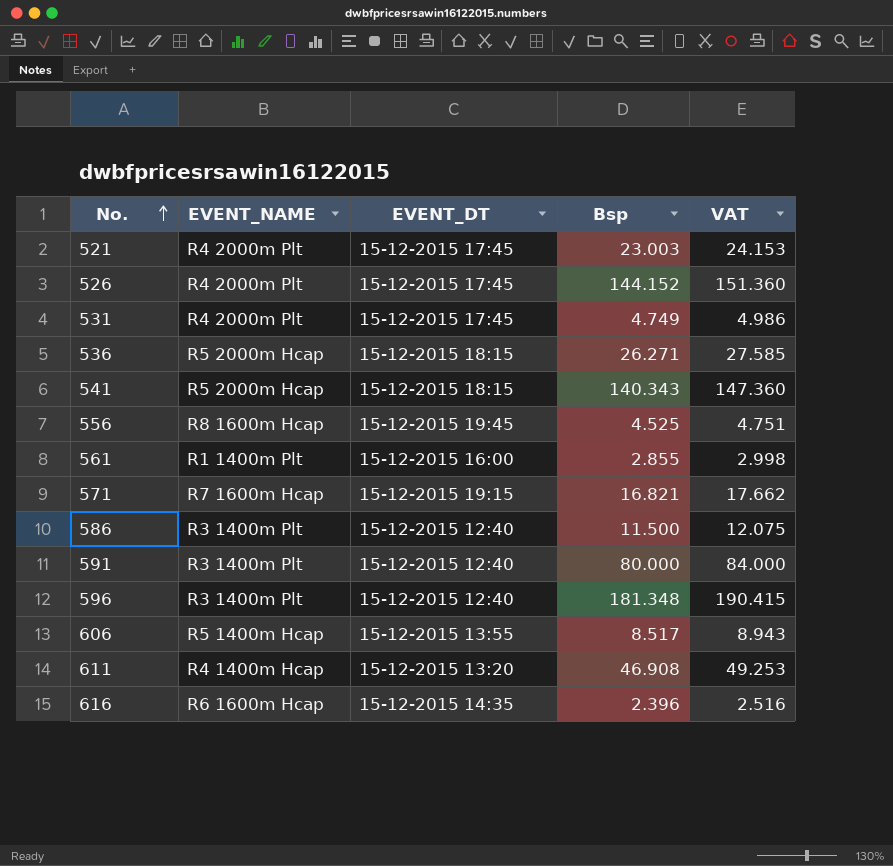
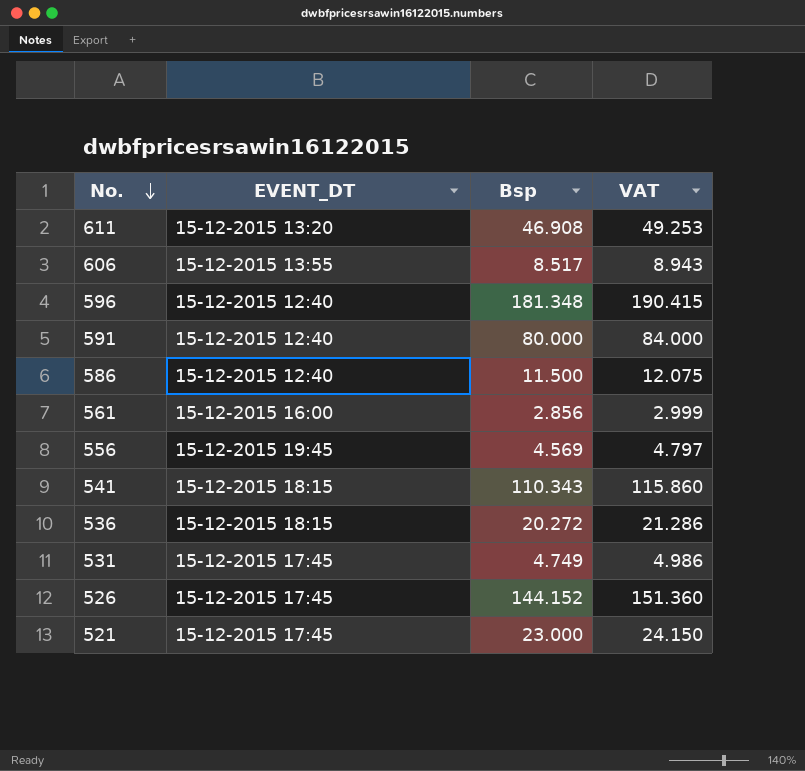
row order: No. ascending -> No. descending
column EVENT_NAME | position: 2 -> none
row 571: R7 1600m Hcap | 15-12-2015 19:15 | 16.821 | 17.662 -> none
row 616: R6 1600m Hcap | 15-12-2015 14:35 | 2.396 | 2.516 -> none
561 | Bsp: 2.855 -> 2.856
561 | VAT: 2.998 -> 2.999
556 | Bsp: 4.525 -> 4.569
556 | VAT: 4.751 -> 4.797
541 | Bsp: 140.343 -> 110.343
541 | VAT: 147.360 -> 115.860
536 | Bsp: 26.271 -> 20.272
536 | VAT: 27.585 -> 21.286
521 | Bsp: 23.003 -> 23.000
521 | VAT: 24.153 -> 24.150

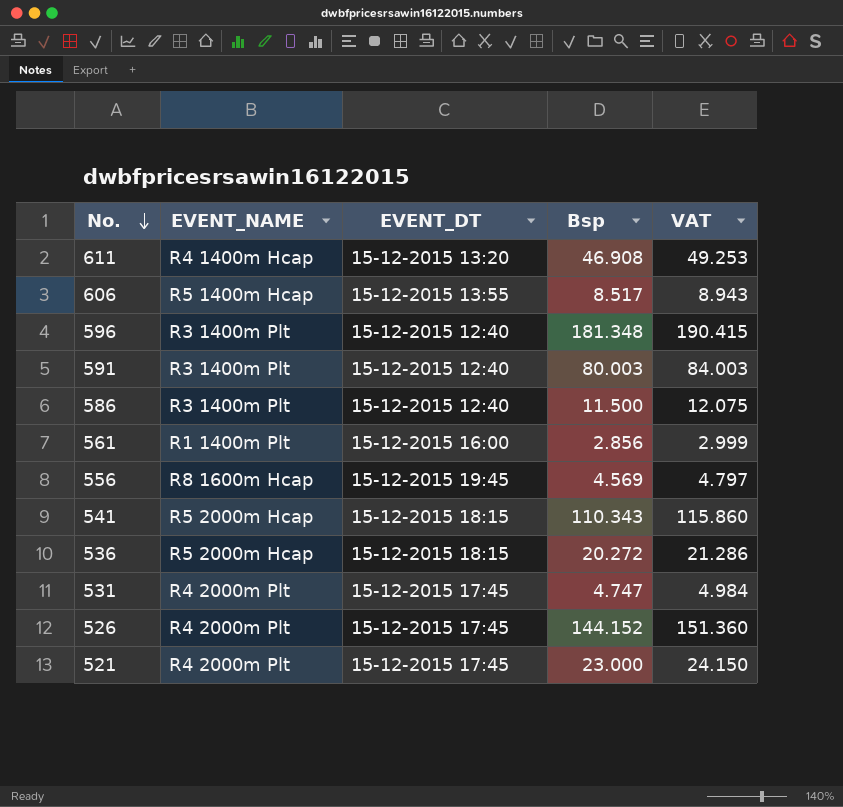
column EVENT_NAME | position: none -> 2
591 | Bsp: 80.000 -> 80.003
591 | VAT: 84.000 -> 84.003
531 | Bsp: 4.749 -> 4.747
531 | VAT: 4.986 -> 4.984

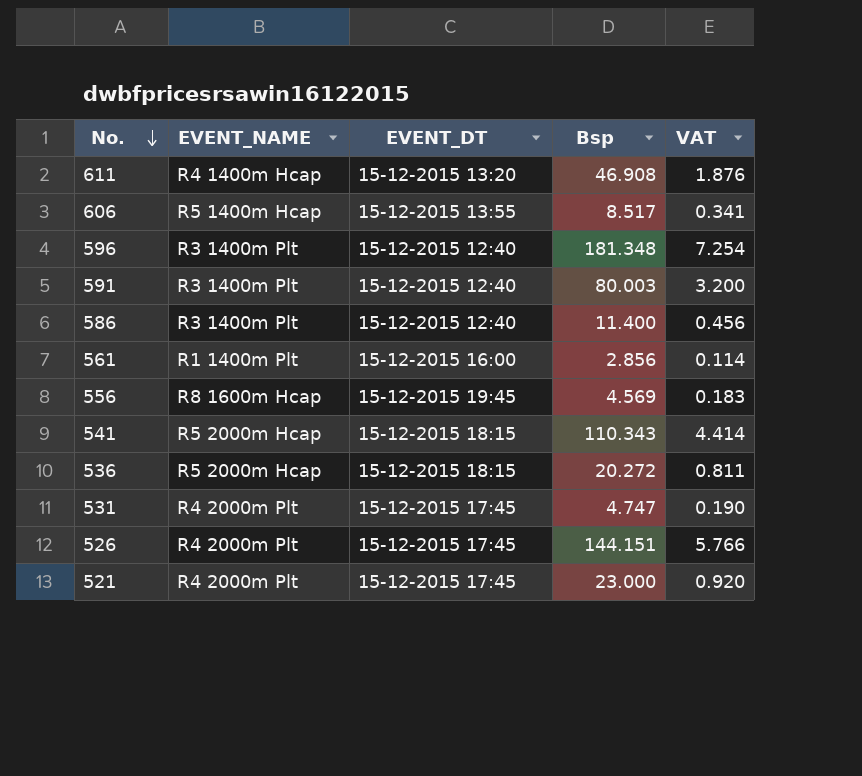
column VAT | formula: [Bsp] * 1.05 -> [Bsp] * 0.04
586 | Bsp: 11.500 -> 11.400
526 | Bsp: 144.152 -> 144.151

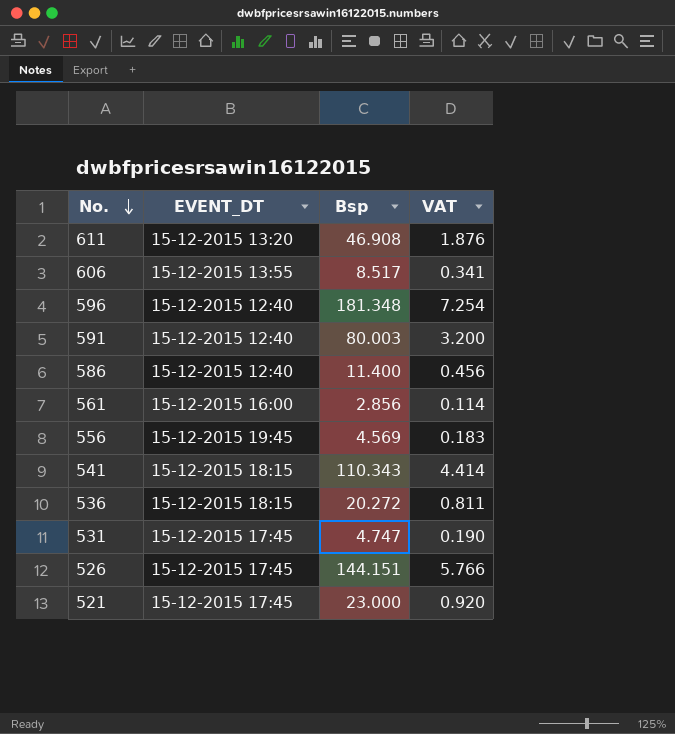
column EVENT_NAME | position: 2 -> none

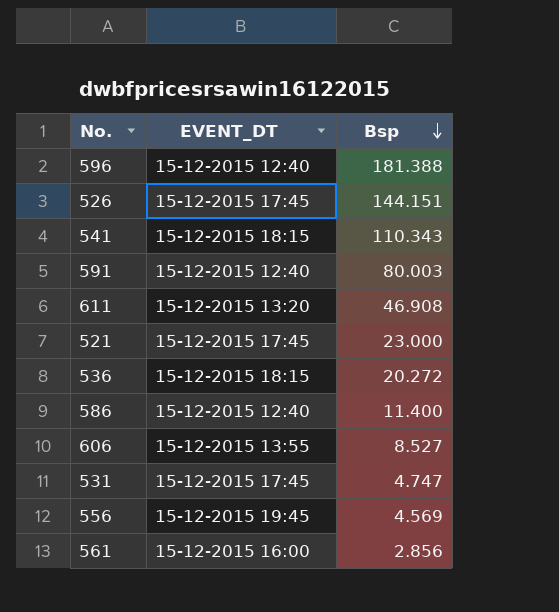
row order: No. descending -> Bsp descending
column VAT | formula: [Bsp] * 0.04 -> none
596 | Bsp: 181.348 -> 181.388
606 | Bsp: 8.517 -> 8.527

